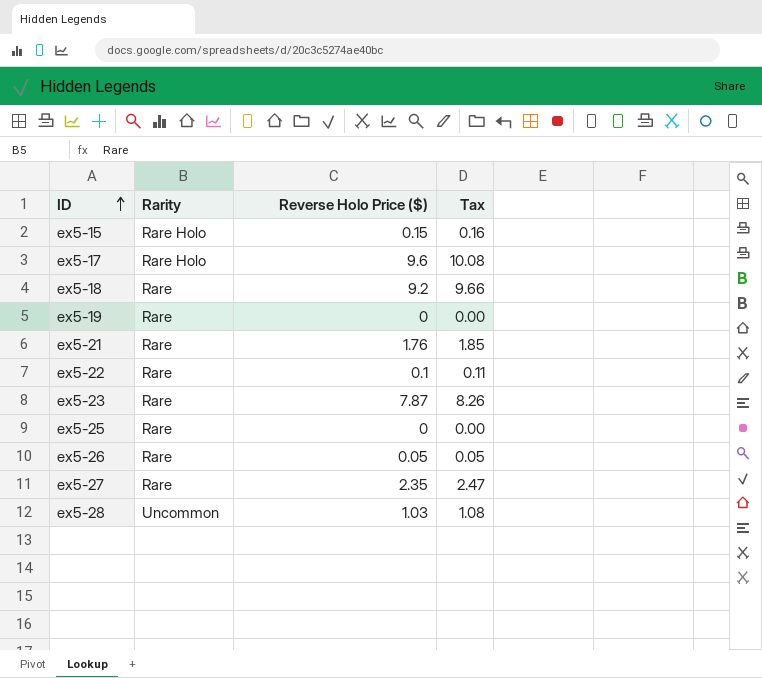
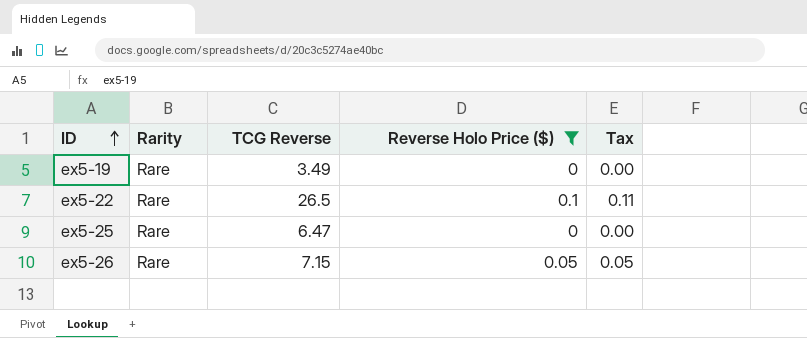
filter: none -> Reverse Holo Price ($) <= 0.1
column TCG Reverse | position: none -> 3

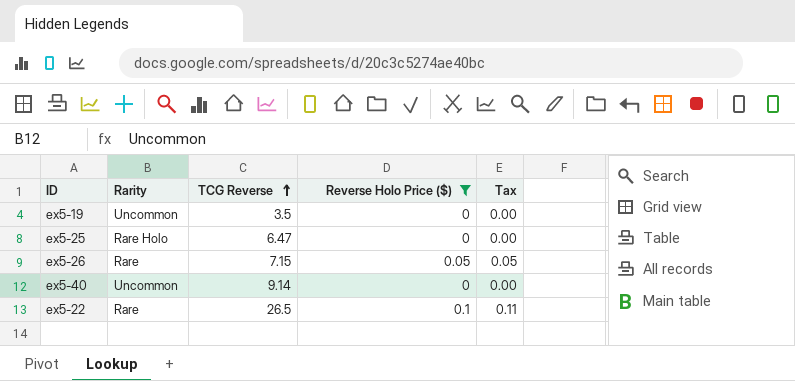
row order: ID ascending -> TCG Reverse ascending
ex5-19 | Rarity: Rare -> Uncommon
ex5-19 | TCG Reverse: 3.49 -> 3.5
ex5-25 | Rarity: Rare -> Rare Holo
row ex5-40: none -> Uncommon | 9.14 | 0 | 0.00

